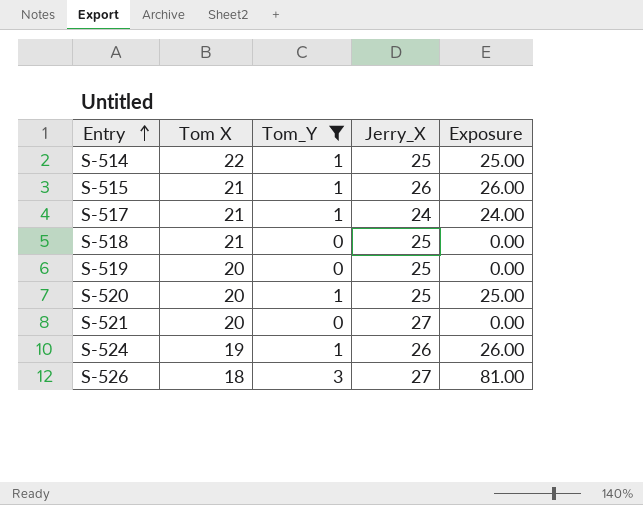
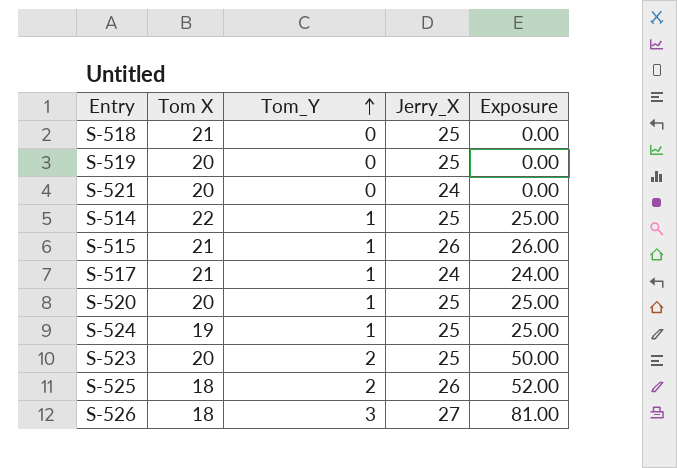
filter: Tom_Y != 2 -> none
row order: Entry ascending -> Tom_Y ascending
S-521 | Jerry_X: 27 -> 24
S-524 | Jerry_X: 26 -> 25
S-524 | Exposure: 26.00 -> 25.00

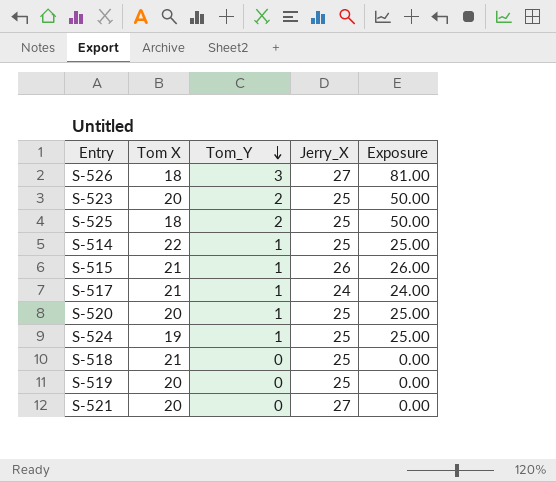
row order: Tom_Y ascending -> Tom_Y descending
S-525 | Jerry_X: 26 -> 25
S-525 | Exposure: 52.00 -> 50.00
S-521 | Jerry_X: 24 -> 27

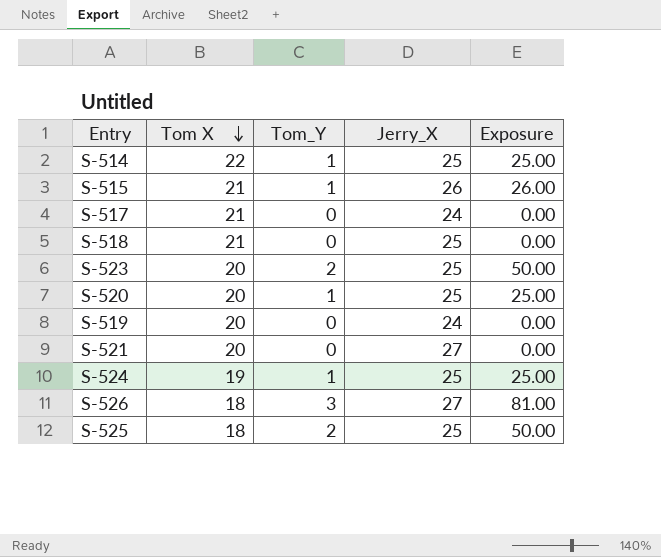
row order: Tom_Y descending -> Tom X descending
S-517 | Tom_Y: 1 -> 0
S-517 | Exposure: 24.00 -> 0.00
S-519 | Jerry_X: 25 -> 24

